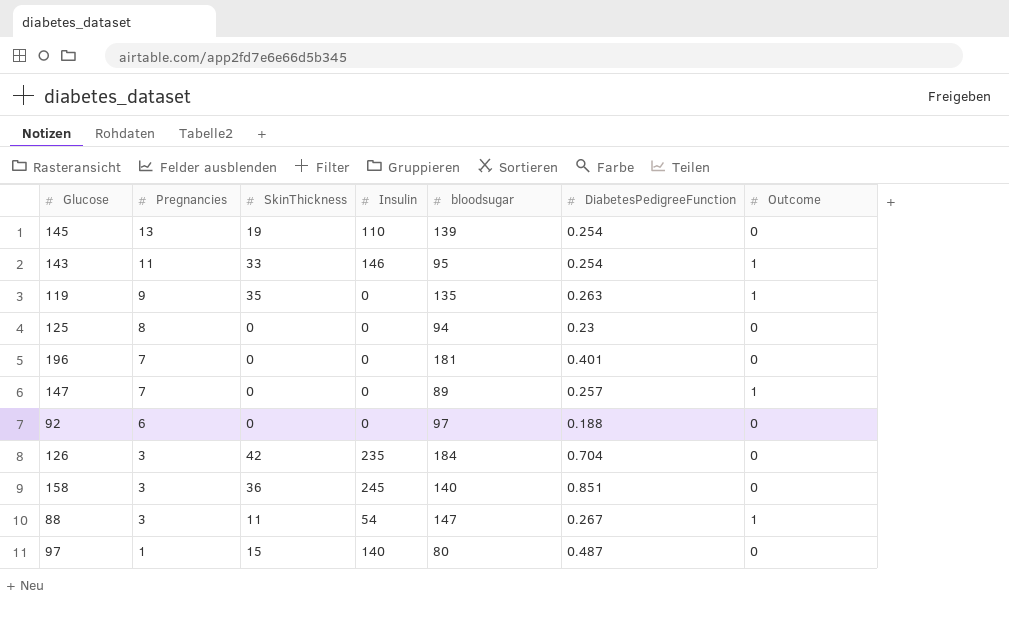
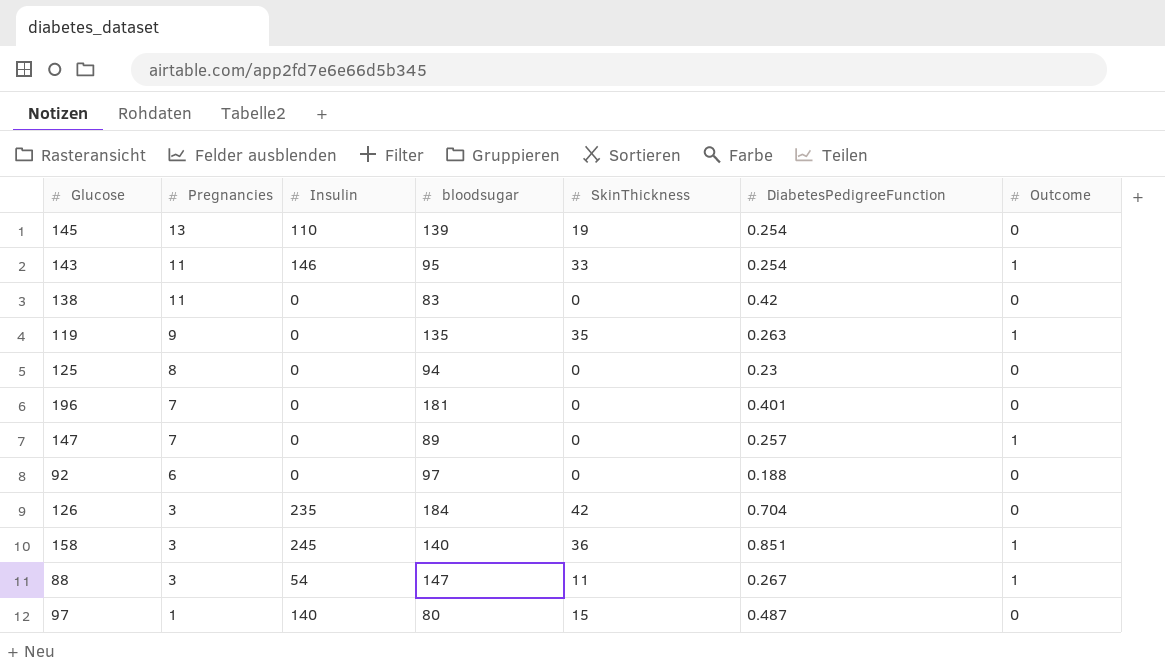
column SkinThickness | position: 3 -> 5
row 138: none -> 11 | 0 | 83 | 0 | 0.42 | 0
158 | Outcome: 0 -> 1

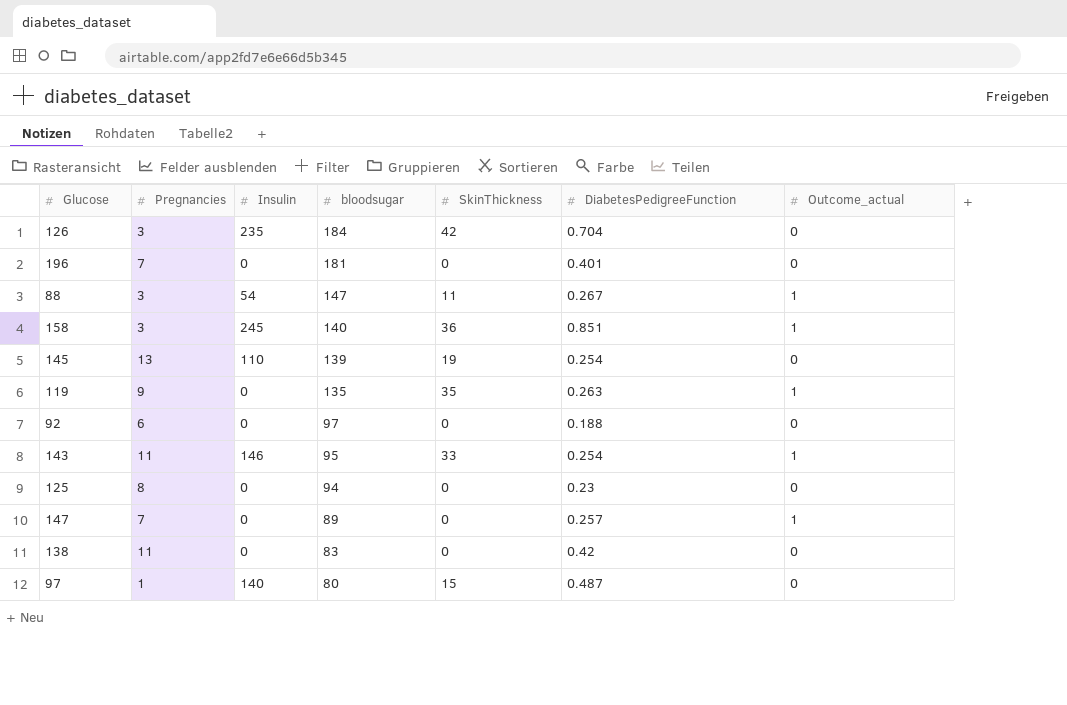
row order: Pregnancies descending -> bloodsugar descending
column name: Outcome -> Outcome_actual

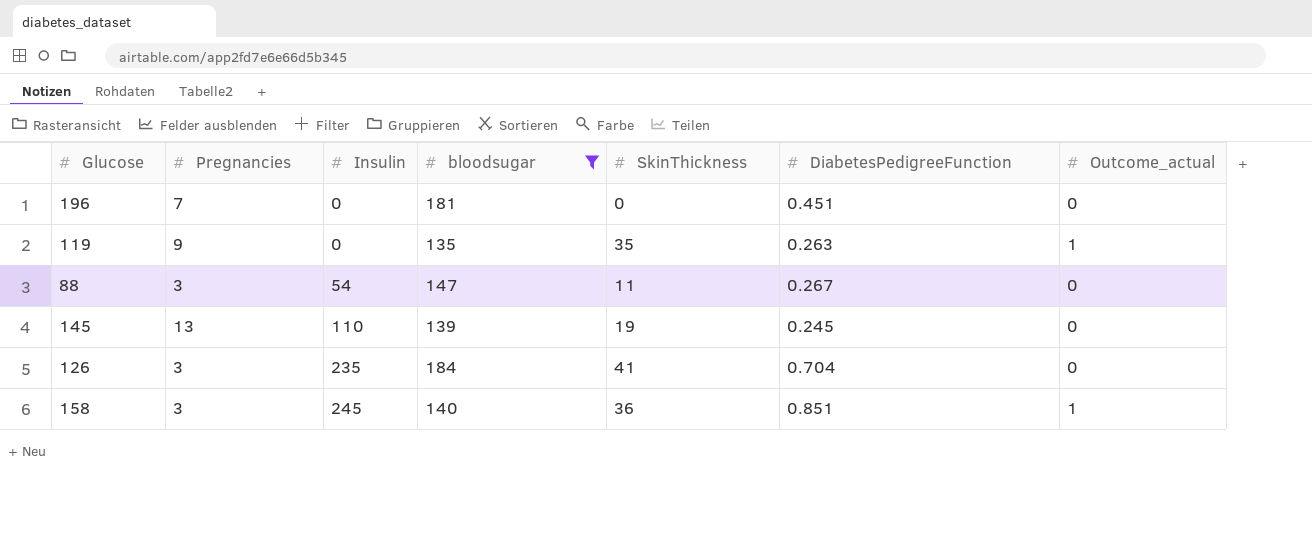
filter: none -> bloodsugar >= 135
row order: bloodsugar descending -> Insulin ascending
196 | DiabetesPedigreeFunction: 0.401 -> 0.451
88 | Outcome_actual: 1 -> 0
145 | DiabetesPedigreeFunction: 0.254 -> 0.245
126 | SkinThickness: 42 -> 41

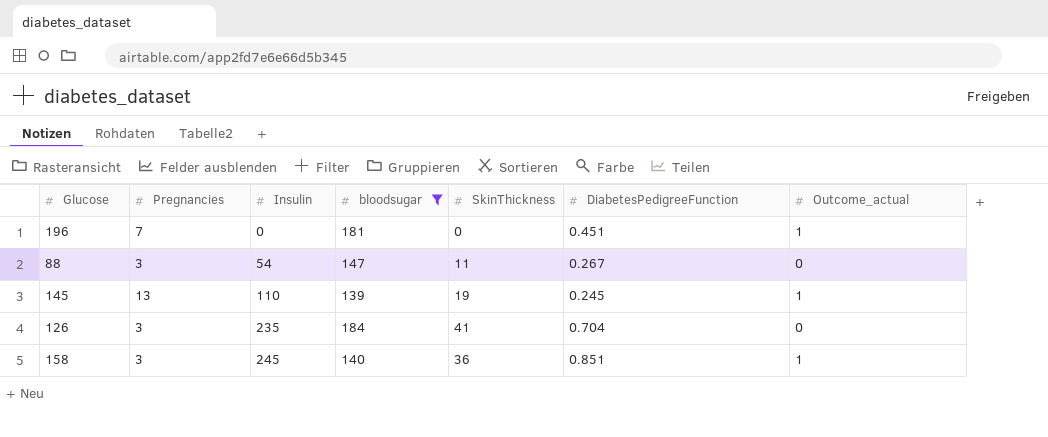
row 119: 9 | 0 | 135 | 35 | 0.263 | 1 -> none
196 | Outcome_actual: 0 -> 1
145 | Outcome_actual: 0 -> 1

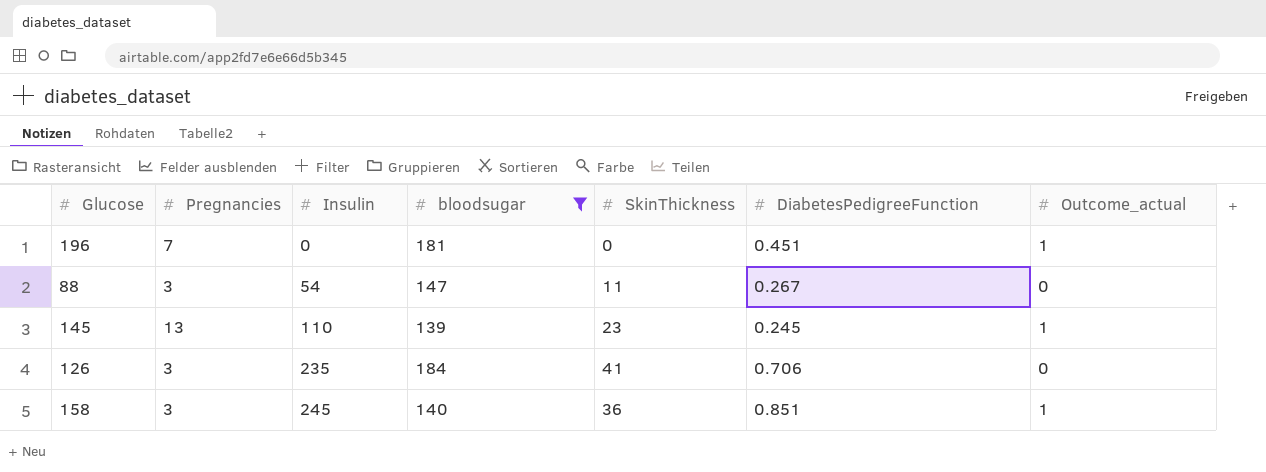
145 | SkinThickness: 19 -> 23
126 | DiabetesPedigreeFunction: 0.704 -> 0.706

